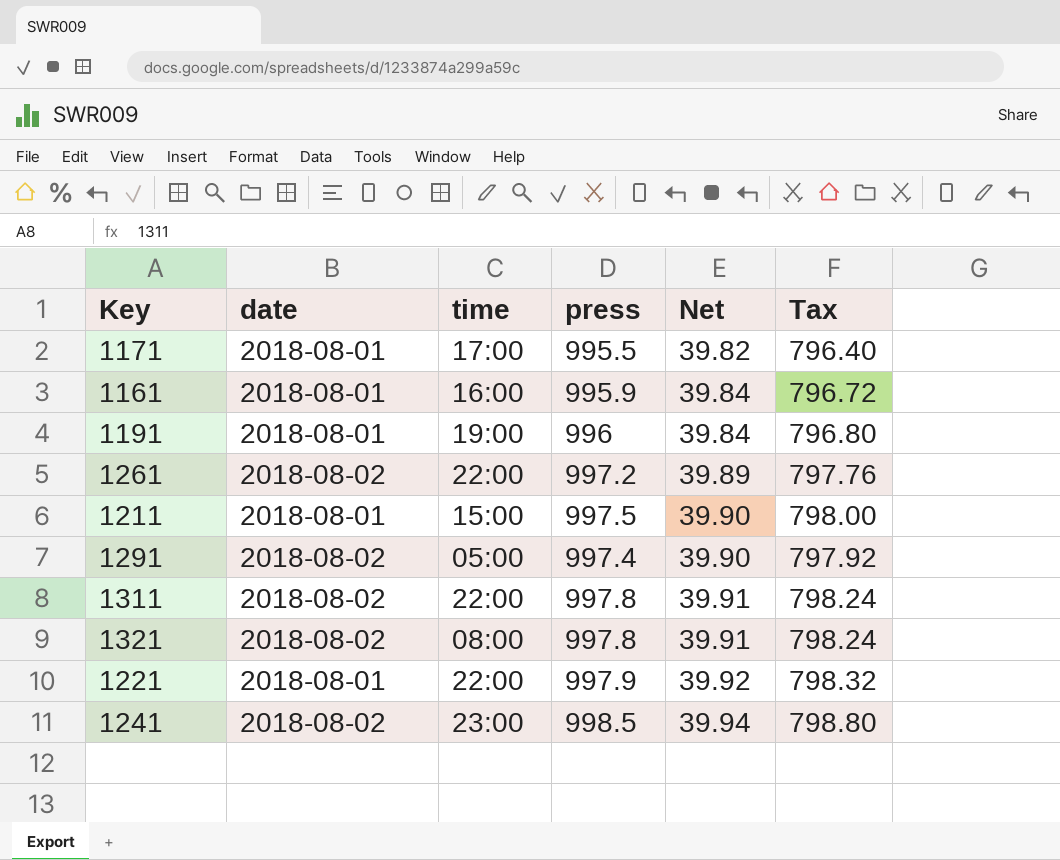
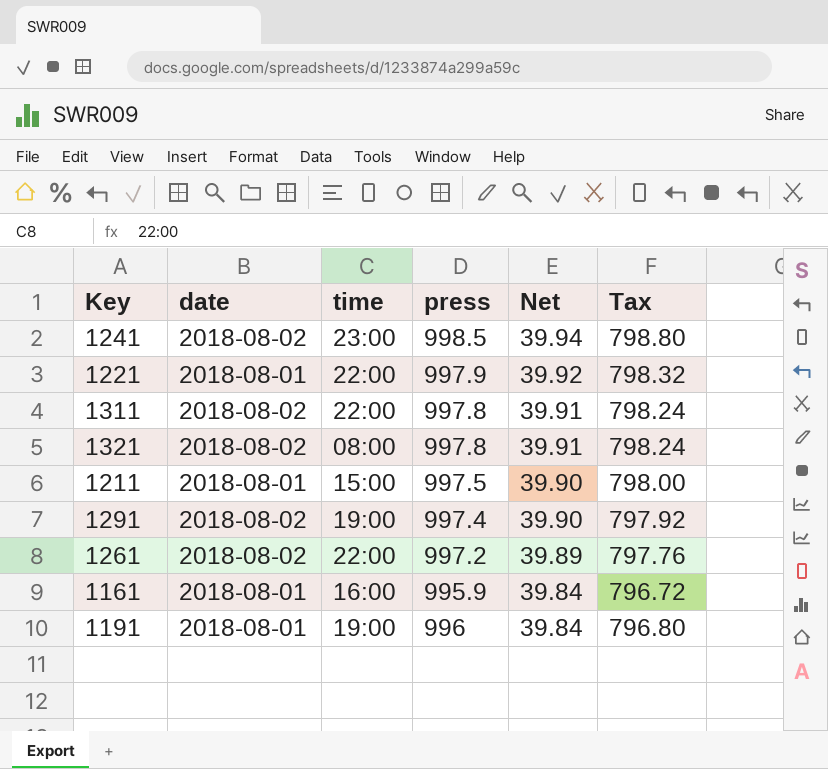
row order: Net ascending -> Net descending
row 1171: 2018-08-01 | 17:00 | 995.5 | 39.82 | 796.40 -> none
1291 | time: 05:00 -> 19:00

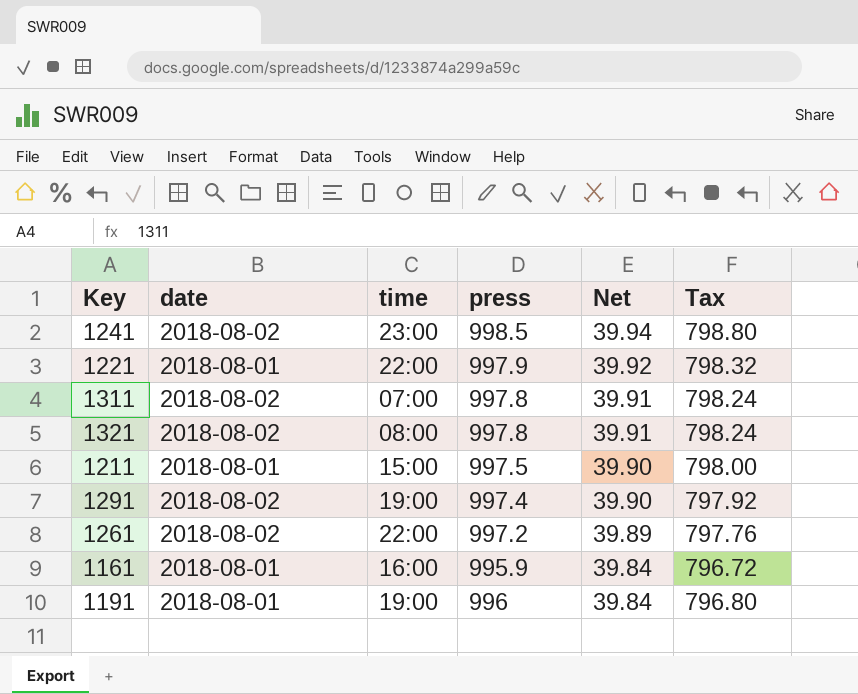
1311 | time: 22:00 -> 07:00

